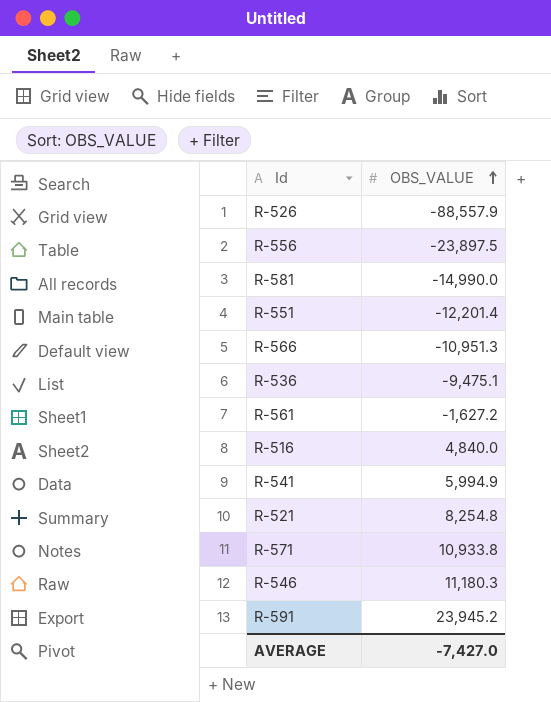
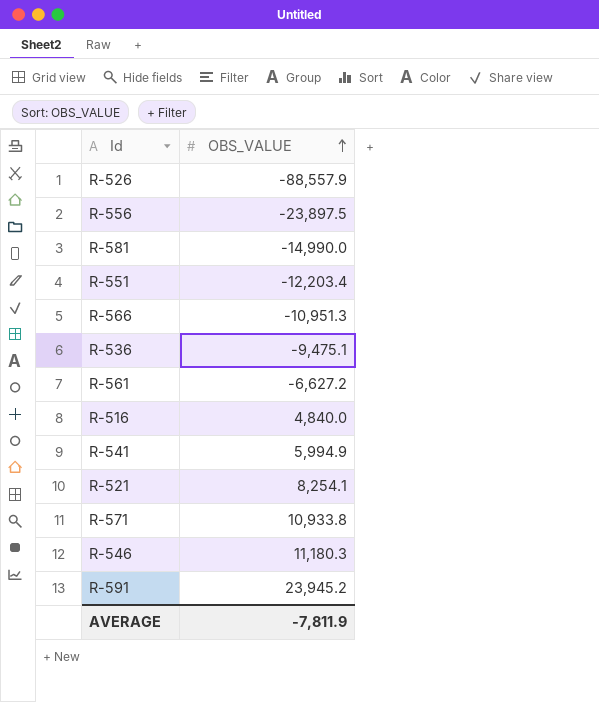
R-551 | OBS_VALUE: -12,201.4 -> -12,203.4
R-561 | OBS_VALUE: -1,627.2 -> -6,627.2
R-521 | OBS_VALUE: 8,254.8 -> 8,254.1
AVERAGE | OBS_VALUE: -7,427.0 -> -7,811.9

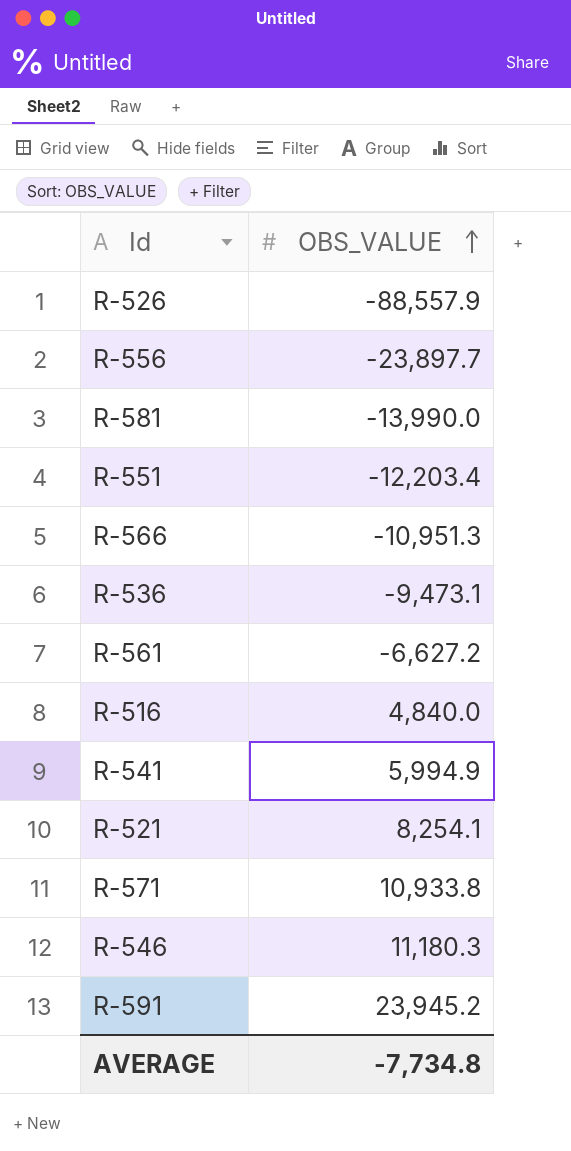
R-556 | OBS_VALUE: -23,897.5 -> -23,897.7
R-581 | OBS_VALUE: -14,990.0 -> -13,990.0
R-536 | OBS_VALUE: -9,475.1 -> -9,473.1
AVERAGE | OBS_VALUE: -7,811.9 -> -7,734.8

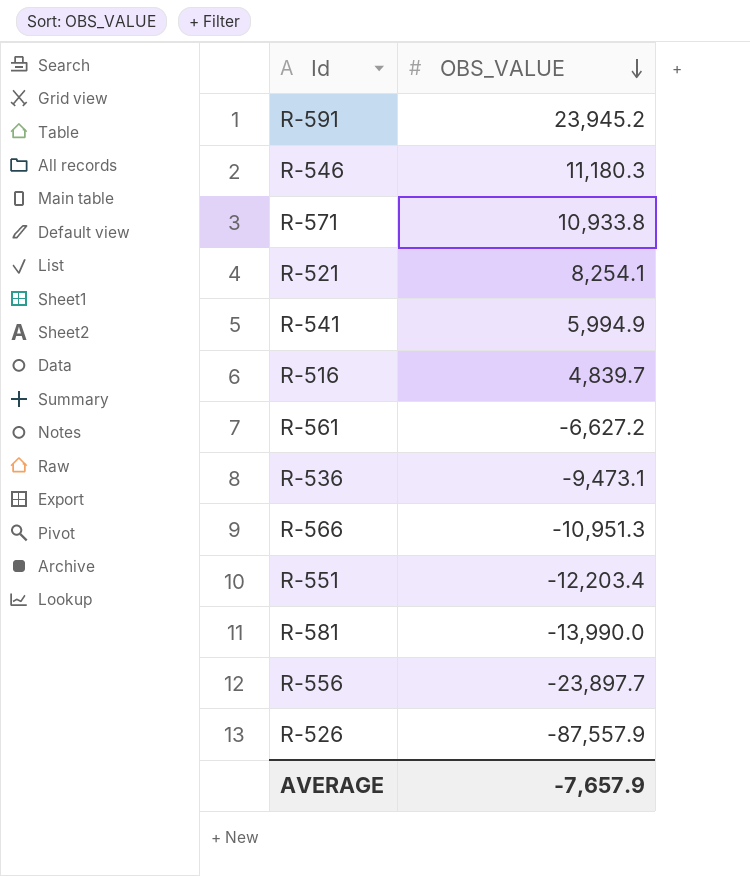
row order: OBS_VALUE ascending -> OBS_VALUE descending
R-516 | OBS_VALUE: 4,840.0 -> 4,839.7
R-526 | OBS_VALUE: -88,557.9 -> -87,557.9
AVERAGE | OBS_VALUE: -7,734.8 -> -7,657.9

